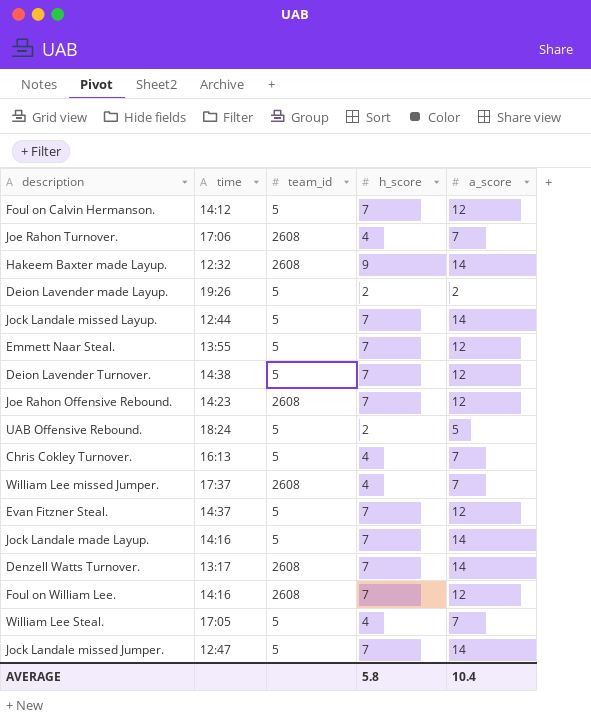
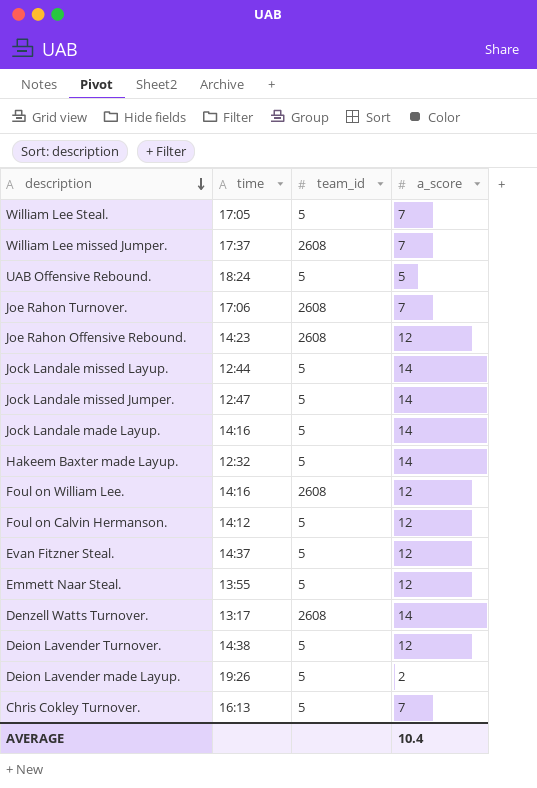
row order: none -> description descending
column h_score | position: 4 -> none
Hakeem Baxter made Layup. | team_id: 2608 -> 5

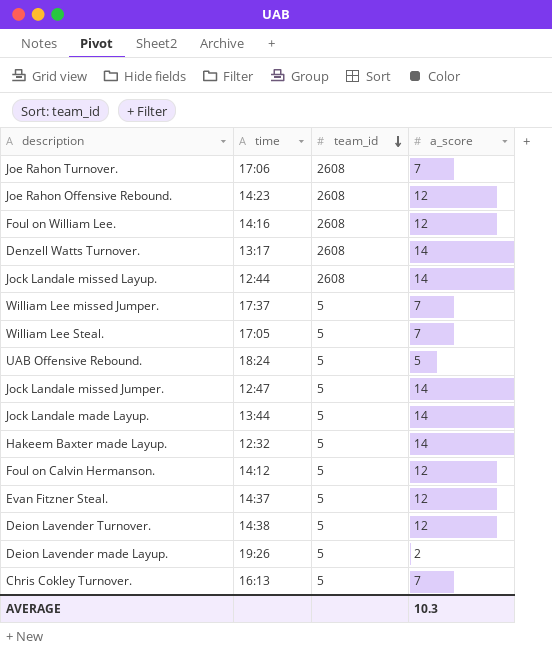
row order: description descending -> team_id descending
row Emmett Naar Steal.: 13:55 | 5 | 12 -> none
Jock Landale missed Layup. | team_id: 5 -> 2608
William Lee missed Jumper. | team_id: 2608 -> 5
Jock Landale made Layup. | time: 14:16 -> 13:44
AVERAGE | a_score: 10.4 -> 10.3

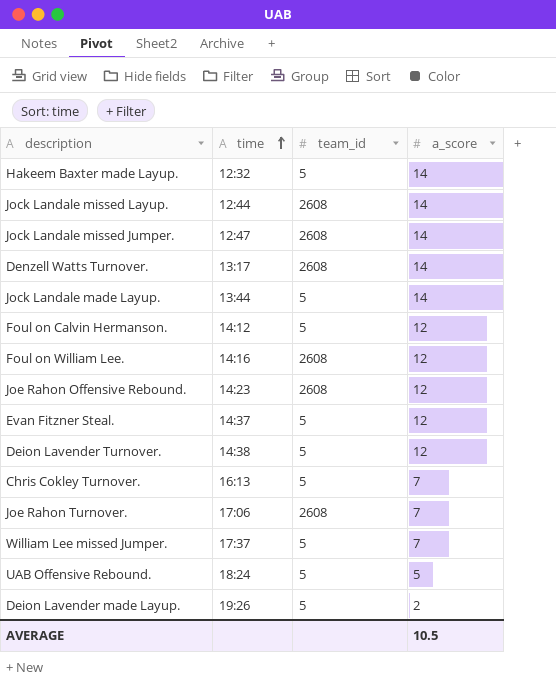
row order: team_id descending -> time ascending
row William Lee Steal.: 17:05 | 5 | 7 -> none
Jock Landale missed Jumper. | team_id: 5 -> 2608
AVERAGE | a_score: 10.3 -> 10.5

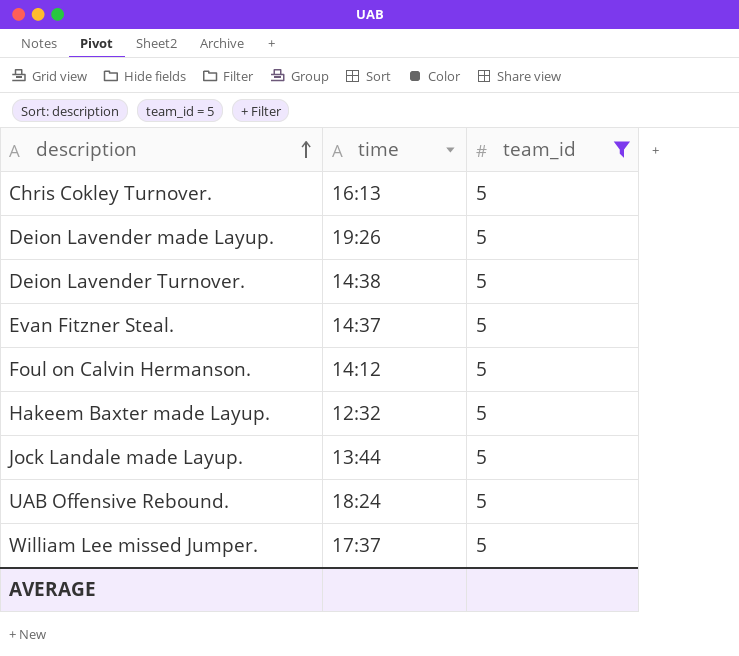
filter: none -> team_id = 5
row order: time ascending -> description ascending
column a_score | position: 4 -> none

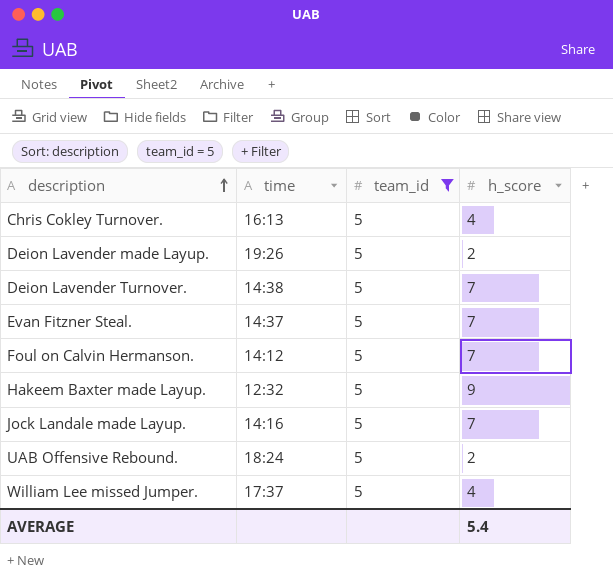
column h_score | position: none -> 4
Jock Landale made Layup. | time: 13:44 -> 14:16

